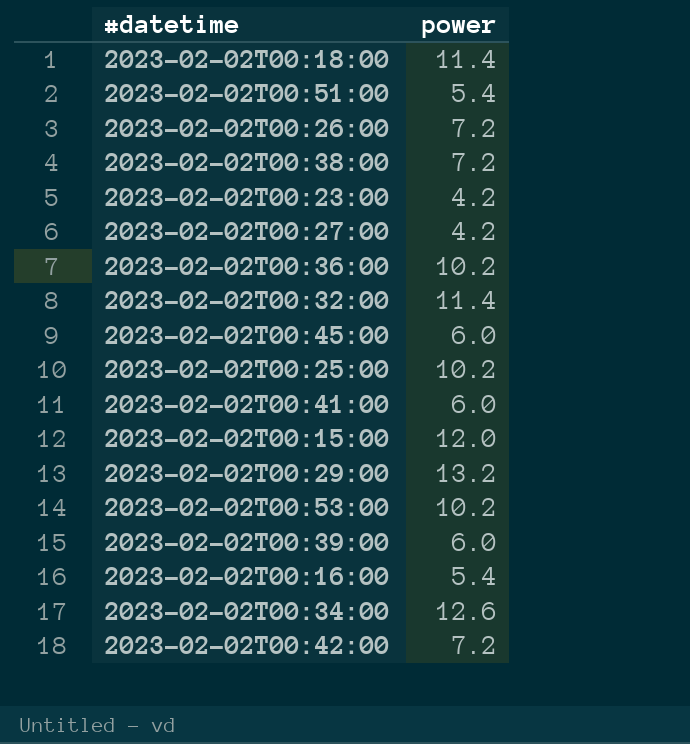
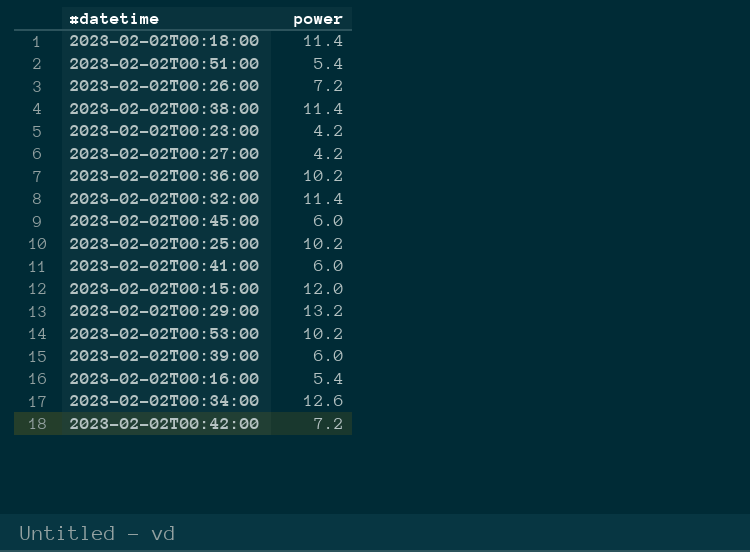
2023-02-02T00:38:00 | power: 7.2 -> 11.4

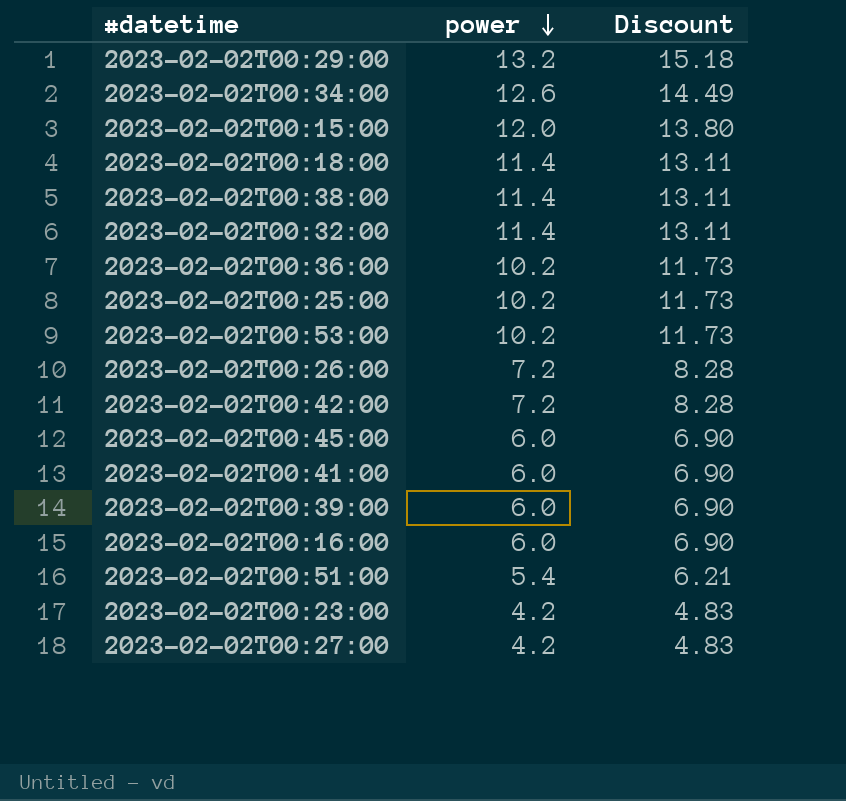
row order: none -> power descending
column Discount | formula: none -> [power] * 1.15
2023-02-02T00:16:00 | power: 5.4 -> 6.0

